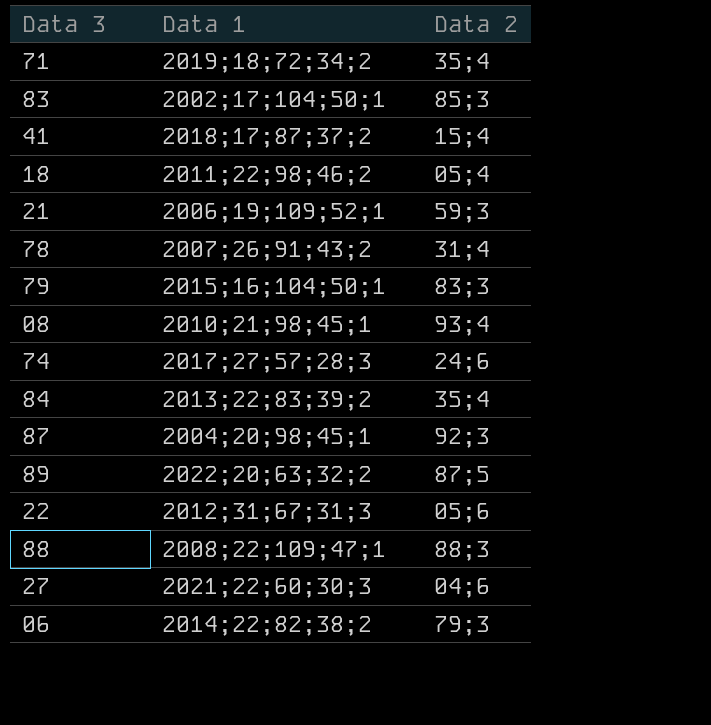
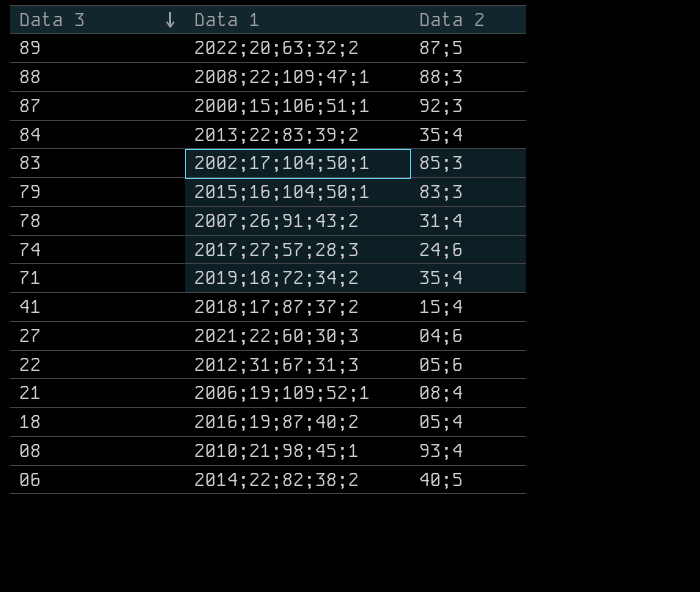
row order: none -> Data 3 descending
87 | Data 1: 2004;20;98;45;1 -> 2000;15;106;51;1
21 | Data 2: 59;3 -> 08;4
18 | Data 1: 2011;22;98;46;2 -> 2016;19;87;40;2
06 | Data 2: 79;3 -> 40;5

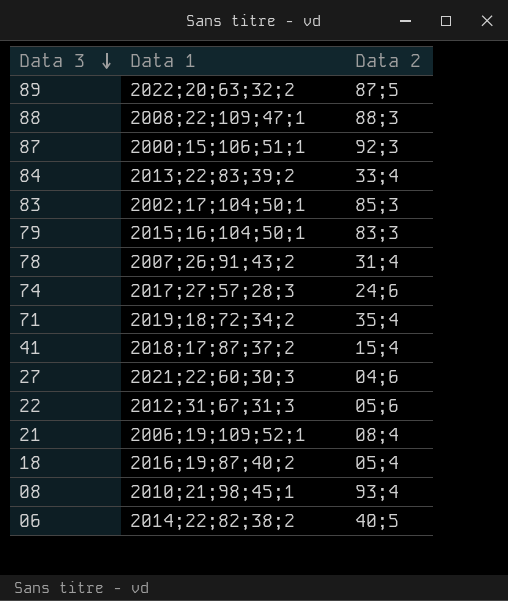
84 | Data 2: 35;4 -> 33;4

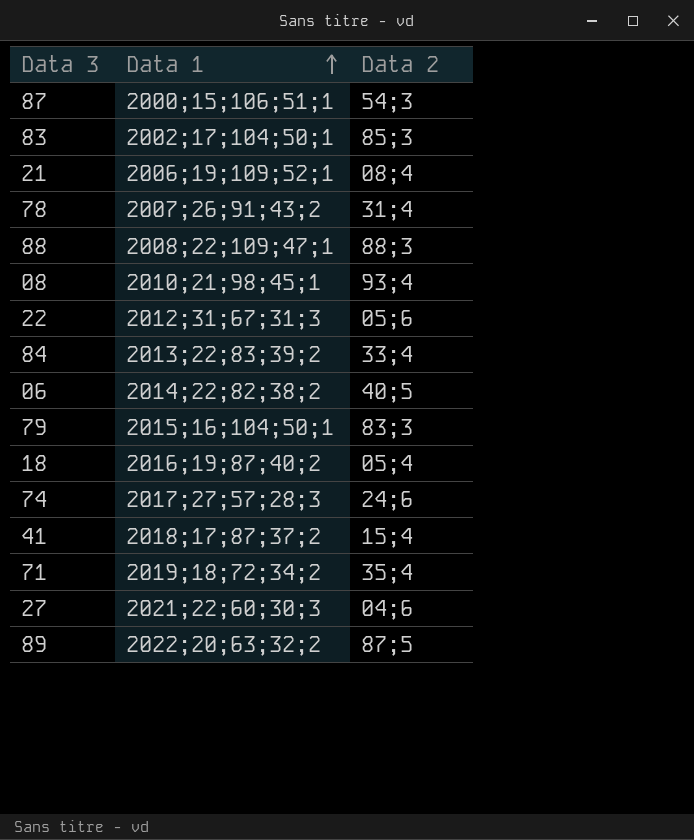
row order: Data 3 descending -> Data 1 ascending
87 | Data 2: 92;3 -> 54;3

